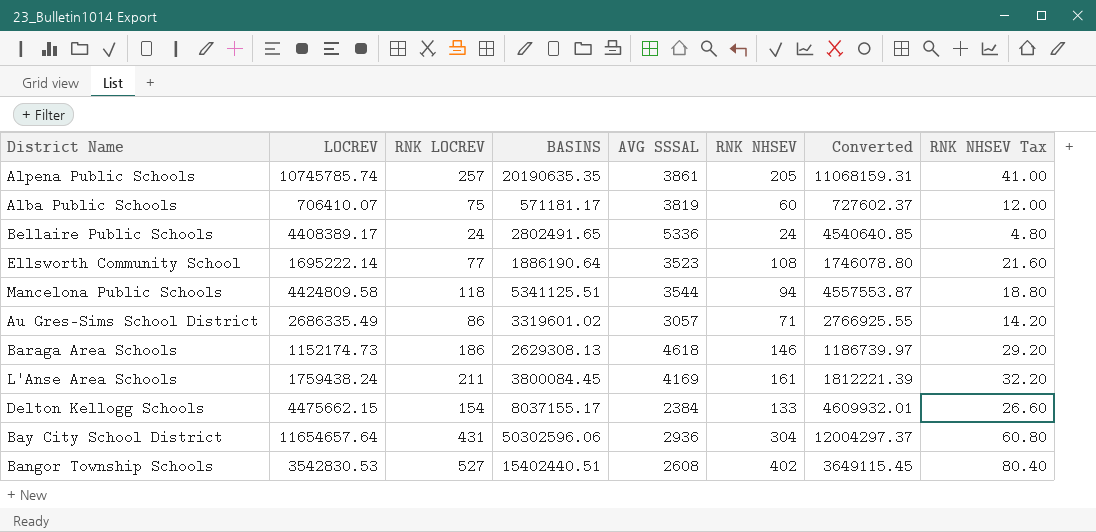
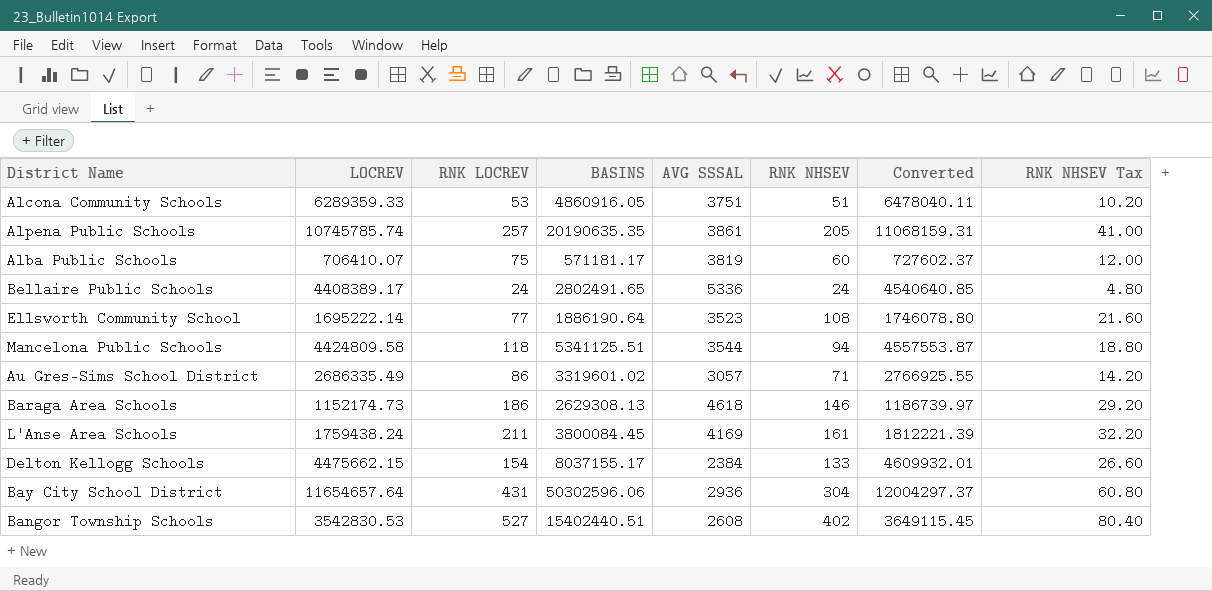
row Alcona Community Schools: none -> 6289359.33 | 53 | 4860916.05 | 3751 | 51 | 6478040.11 | 10.20

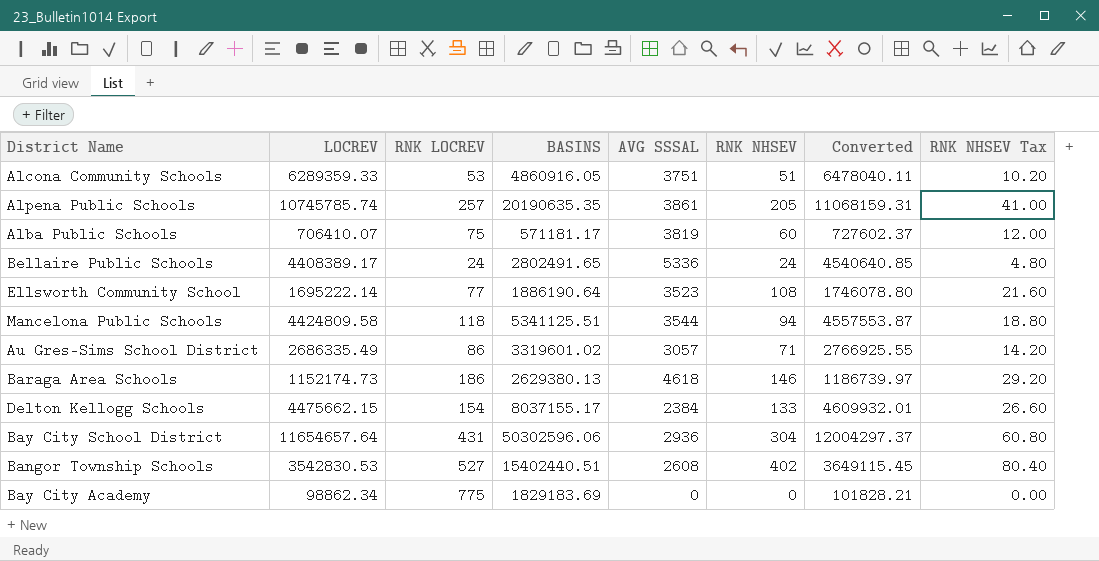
row L'Anse Area Schools: 1759438.24 | 211 | 3800084.45 | 4169 | 161 | 1812221.39 | 32.20 -> none
Baraga Area Schools | BASINS: 2629308.13 -> 2629380.13
row Bay City Academy: none -> 98862.34 | 775 | 1829183.69 | 0 | 0 | 101828.21 | 0.00

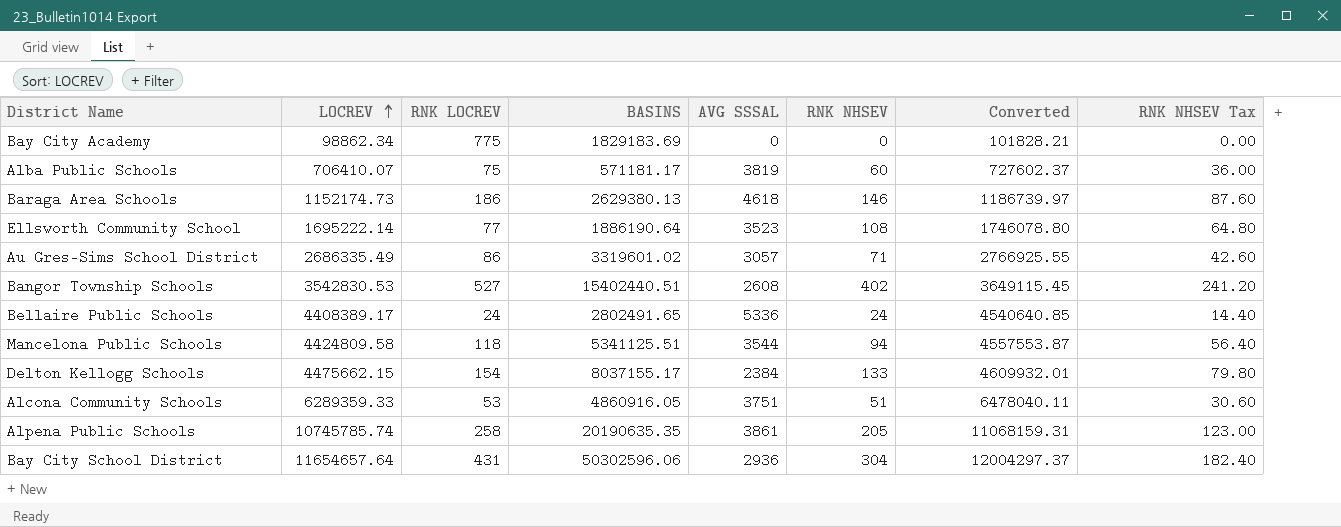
row order: none -> LOCREV ascending
column RNK NHSEV Tax | formula: [RNK NHSEV] * 0.2 -> [RNK NHSEV] * 0.6
Alpena Public Schools | RNK LOCREV: 257 -> 258

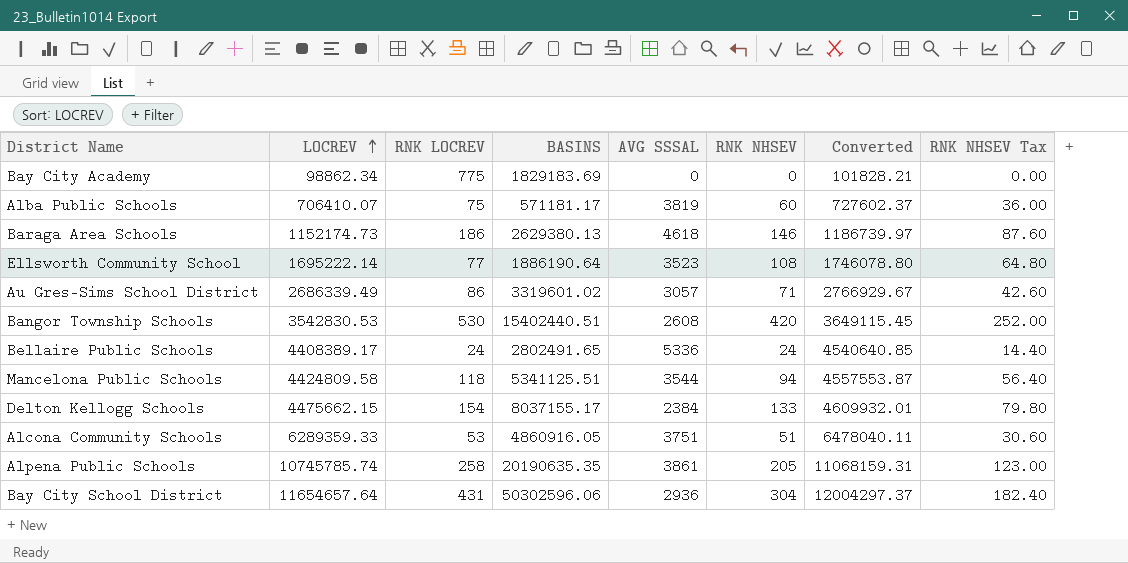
Au Gres-Sims School District | LOCREV: 2686335.49 -> 2686339.49
Au Gres-Sims School District | Converted: 2766925.55 -> 2766929.67
Bangor Township Schools | RNK LOCREV: 527 -> 530
Bangor Township Schools | RNK NHSEV: 402 -> 420
Bangor Township Schools | RNK NHSEV Tax: 241.20 -> 252.00

